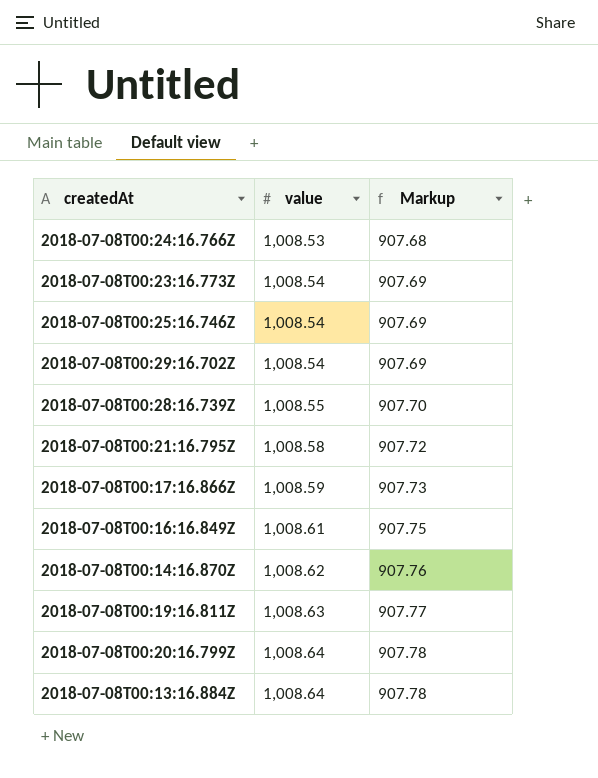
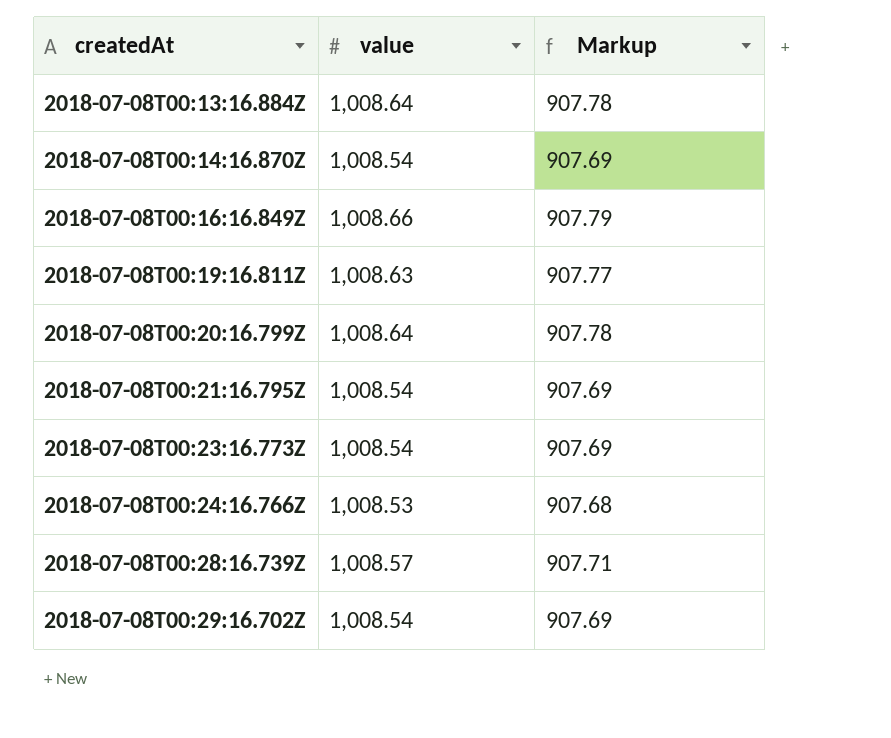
row order: value ascending -> createdAt ascending
row 2018-07-08T00:25:16.746Z: 1,008.54 | 907.69 -> none
row 2018-07-08T00:17:16.866Z: 1,008.59 | 907.73 -> none
2018-07-08T00:14:16.870Z | value: 1,008.62 -> 1,008.54
2018-07-08T00:14:16.870Z | Markup: 907.76 -> 907.69
2018-07-08T00:16:16.849Z | value: 1,008.61 -> 1,008.66
2018-07-08T00:16:16.849Z | Markup: 907.75 -> 907.79
2018-07-08T00:21:16.795Z | value: 1,008.58 -> 1,008.54
2018-07-08T00:21:16.795Z | Markup: 907.72 -> 907.69
2018-07-08T00:28:16.739Z | value: 1,008.55 -> 1,008.57
2018-07-08T00:28:16.739Z | Markup: 907.70 -> 907.71

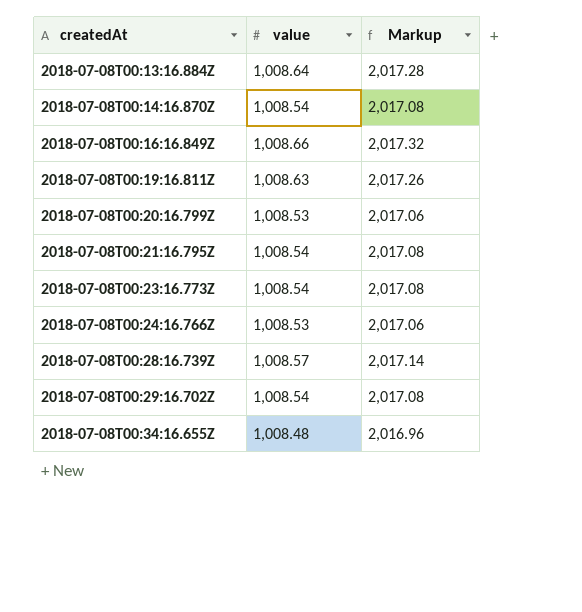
column Markup | formula: [value] * 0.9 -> [value] * 2
2018-07-08T00:20:16.799Z | value: 1,008.64 -> 1,008.53
row 2018-07-08T00:34:16.655Z: none -> 1,008.48 | 2,016.96

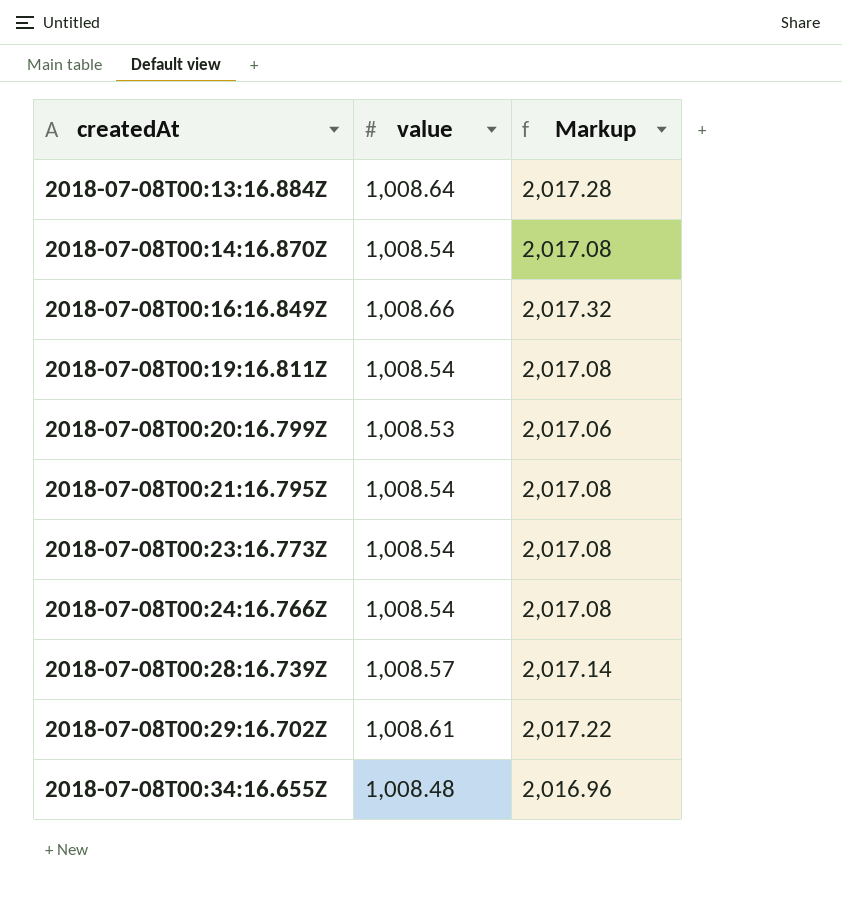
2018-07-08T00:19:16.811Z | value: 1,008.63 -> 1,008.54
2018-07-08T00:19:16.811Z | Markup: 2,017.26 -> 2,017.08
2018-07-08T00:24:16.766Z | value: 1,008.53 -> 1,008.54
2018-07-08T00:24:16.766Z | Markup: 2,017.06 -> 2,017.08
2018-07-08T00:29:16.702Z | value: 1,008.54 -> 1,008.61
2018-07-08T00:29:16.702Z | Markup: 2,017.08 -> 2,017.22

